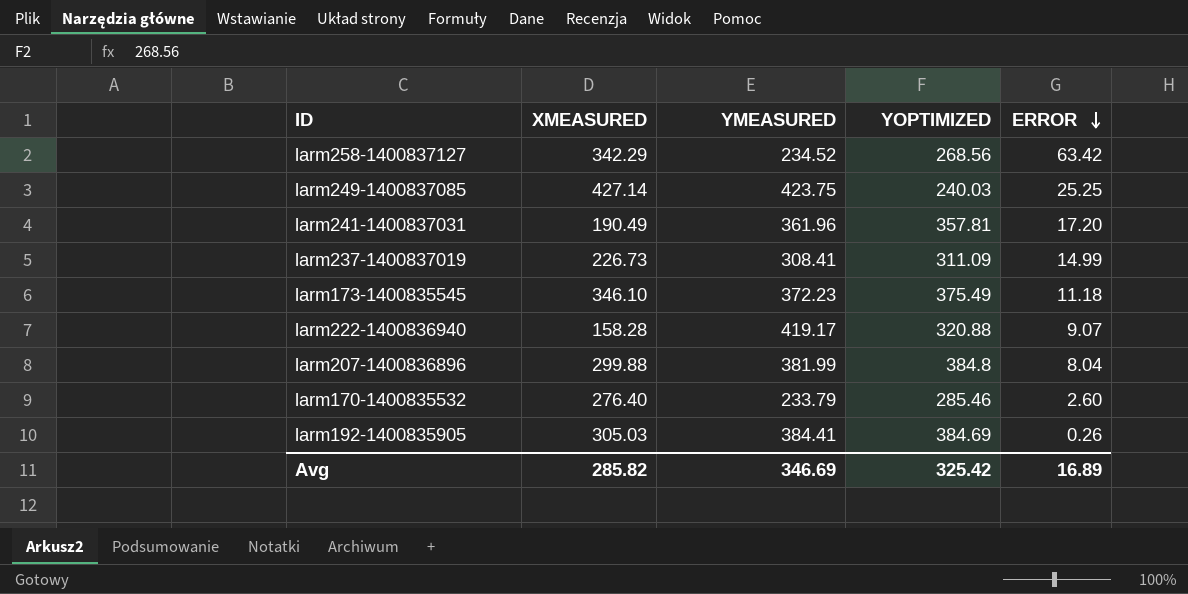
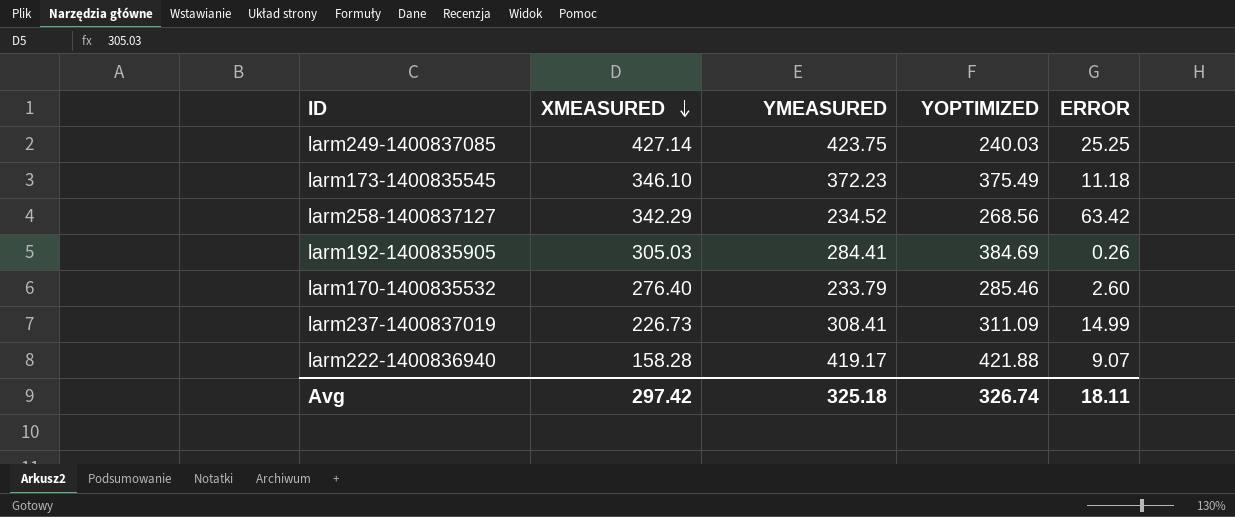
row order: ERROR descending -> XMEASURED descending
row larm241-1400837031: 190.49 | 361.96 | 357.81 | 17.20 -> none
row larm207-1400836896: 299.88 | 381.99 | 384.8 | 8.04 -> none
larm192-1400835905 | YMEASURED: 384.41 -> 284.41
larm222-1400836940 | YOPTIMIZED: 320.88 -> 421.88
Avg | XMEASURED: 285.82 -> 297.42
Avg | YMEASURED: 346.69 -> 325.18
Avg | YOPTIMIZED: 325.42 -> 326.74
Avg | ERROR: 16.89 -> 18.11

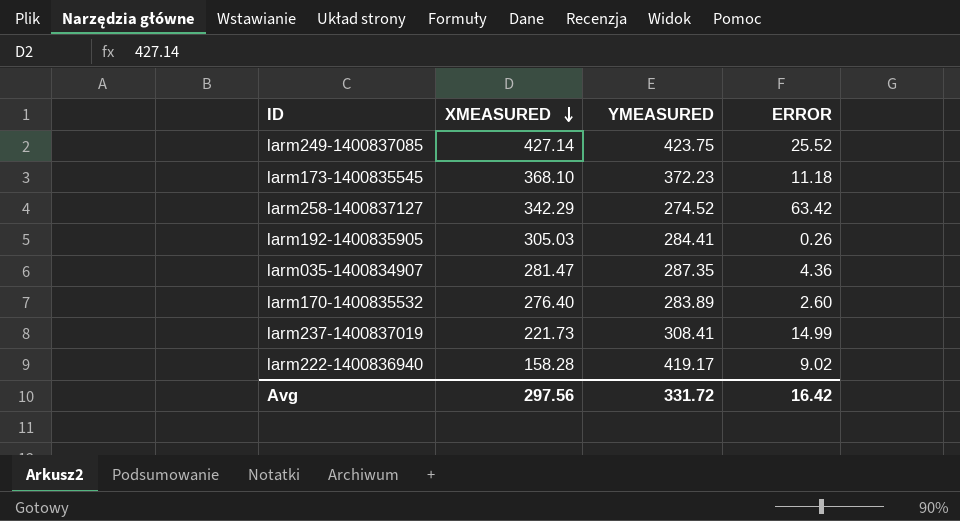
column YOPTIMIZED | position: 4 -> none
larm249-1400837085 | ERROR: 25.25 -> 25.52
larm173-1400835545 | XMEASURED: 346.10 -> 368.10
larm258-1400837127 | YMEASURED: 234.52 -> 274.52
row larm035-1400834907: none -> 281.47 | 287.35 | 4.36
larm170-1400835532 | YMEASURED: 233.79 -> 283.89
larm237-1400837019 | XMEASURED: 226.73 -> 221.73
larm222-1400836940 | ERROR: 9.07 -> 9.02
Avg | XMEASURED: 297.42 -> 297.56
Avg | YMEASURED: 325.18 -> 331.72
Avg | ERROR: 18.11 -> 16.42

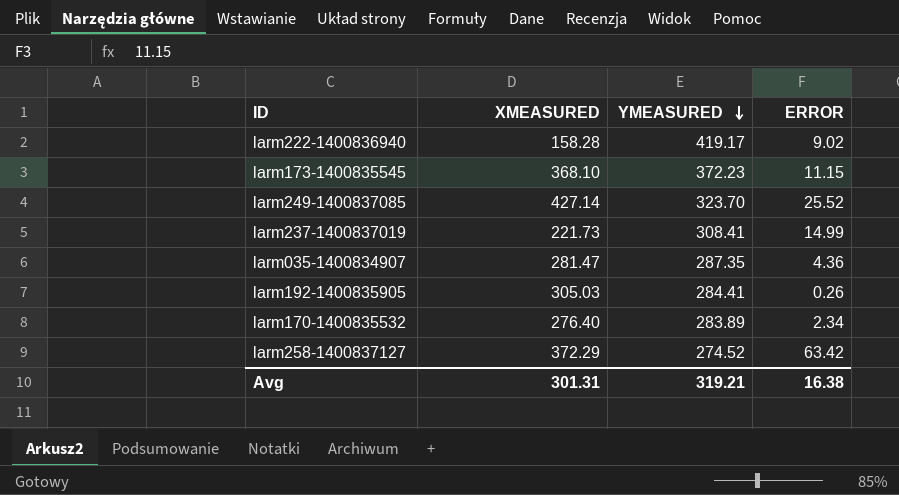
row order: XMEASURED descending -> YMEASURED descending
larm173-1400835545 | ERROR: 11.18 -> 11.15
larm249-1400837085 | YMEASURED: 423.75 -> 323.70
larm170-1400835532 | ERROR: 2.60 -> 2.34
larm258-1400837127 | XMEASURED: 342.29 -> 372.29
Avg | XMEASURED: 297.56 -> 301.31
Avg | YMEASURED: 331.72 -> 319.21
Avg | ERROR: 16.42 -> 16.38

